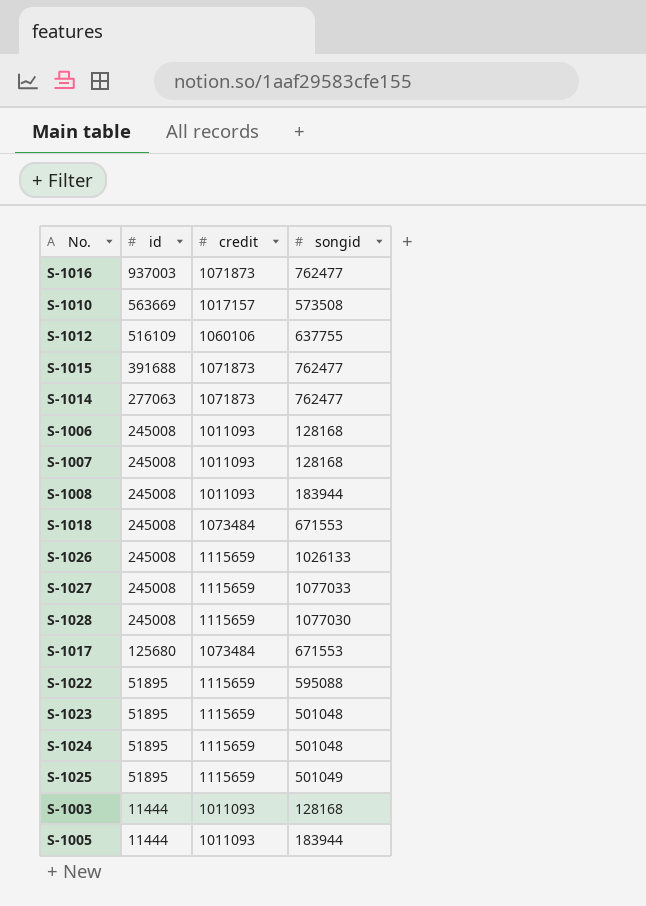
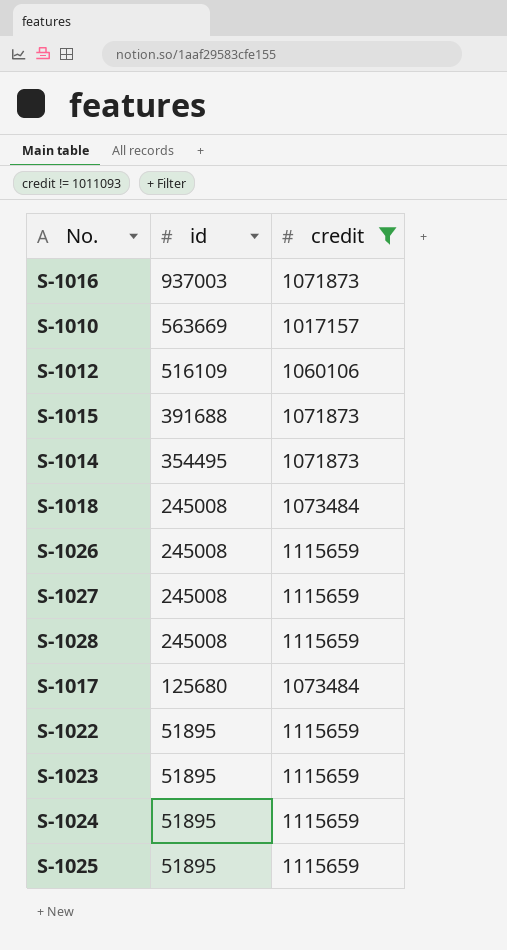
filter: none -> credit != 1011093
column songid | position: 4 -> none
S-1014 | id: 277063 -> 354495

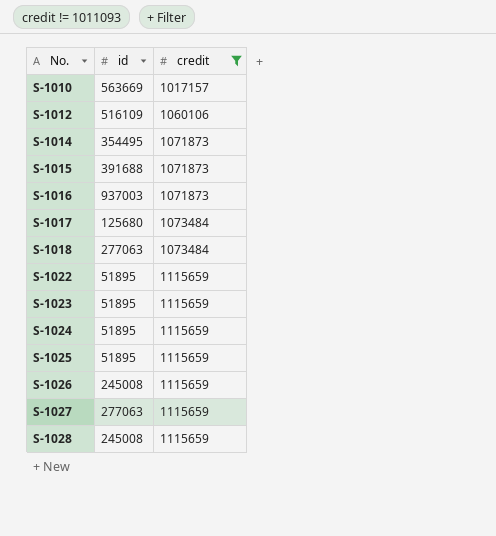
row order: id descending -> No. ascending
S-1018 | id: 245008 -> 277063
S-1027 | id: 245008 -> 277063

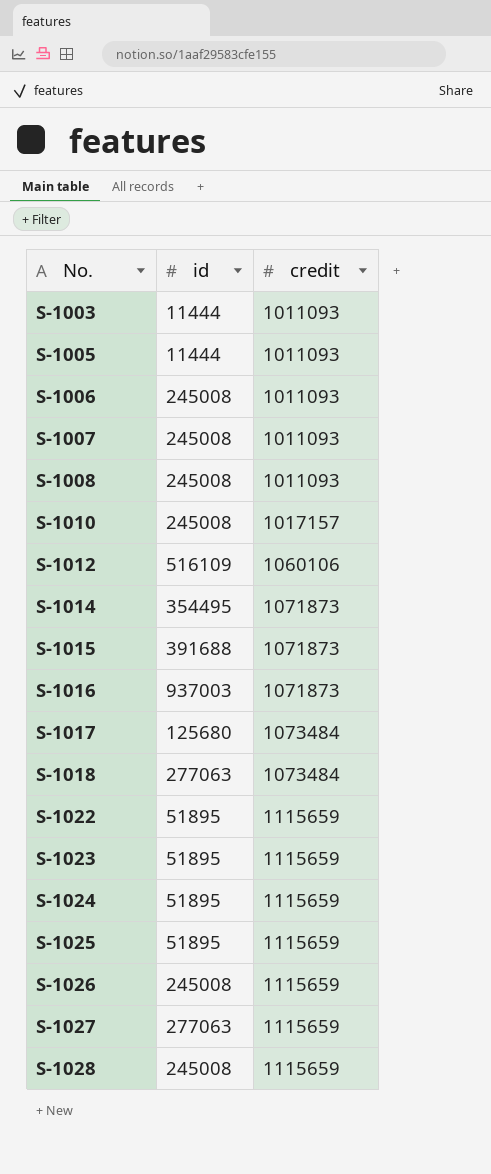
filter: credit != 1011093 -> none
S-1010 | id: 563669 -> 245008

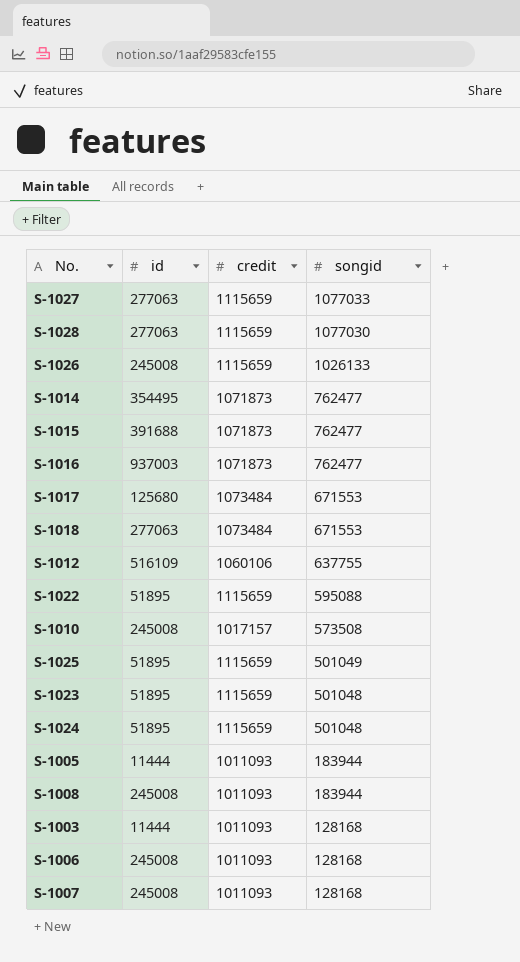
row order: No. ascending -> songid descending
column songid | position: none -> 4
S-1028 | id: 245008 -> 277063

